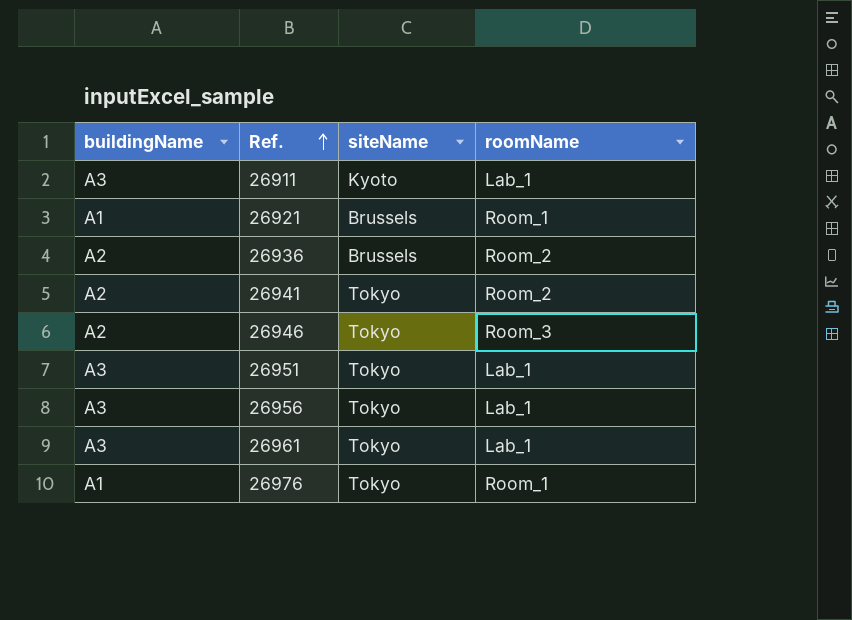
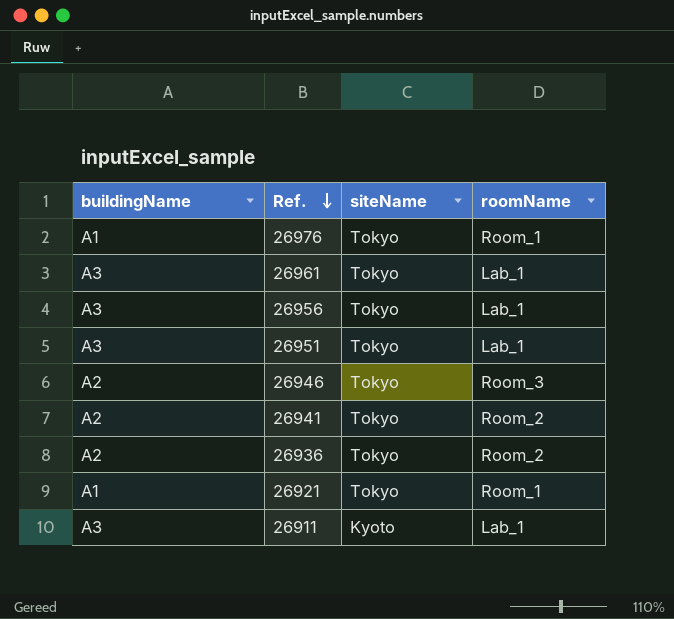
row order: Ref. ascending -> Ref. descending
26936 | siteName: Brussels -> Tokyo
26921 | siteName: Brussels -> Tokyo

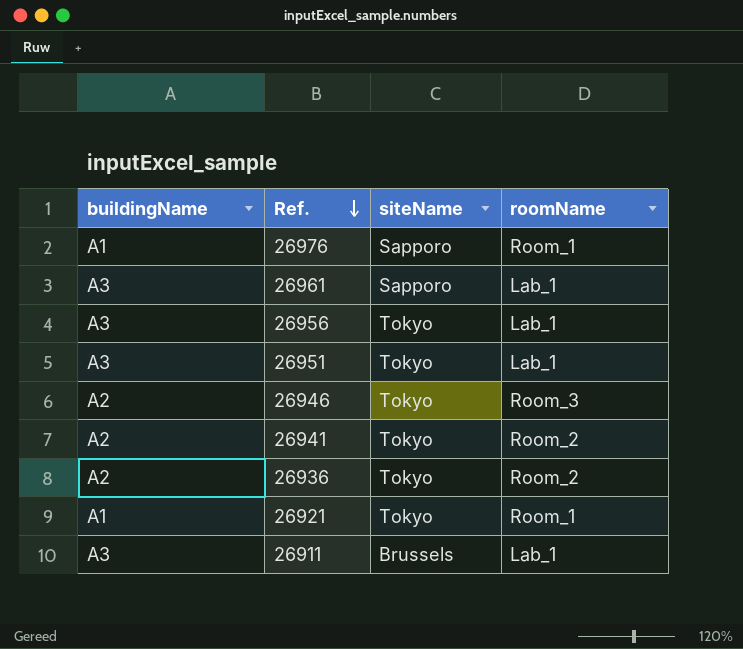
26976 | siteName: Tokyo -> Sapporo
26961 | siteName: Tokyo -> Sapporo
26911 | siteName: Kyoto -> Brussels

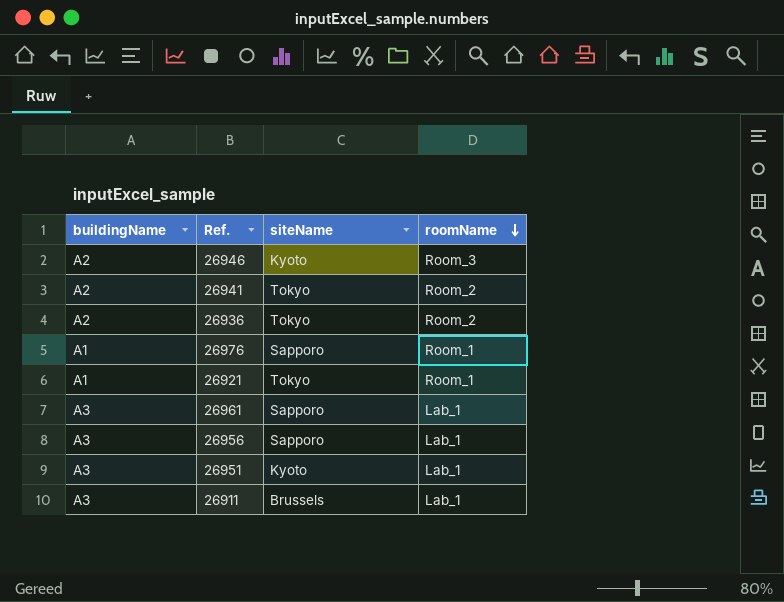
row order: Ref. descending -> roomName descending
26946 | siteName: Tokyo -> Kyoto
26956 | siteName: Tokyo -> Sapporo
26951 | siteName: Tokyo -> Kyoto

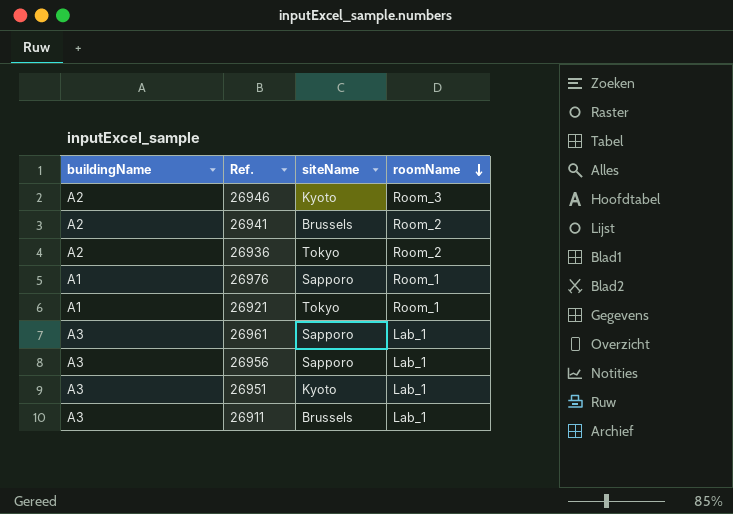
26941 | siteName: Tokyo -> Brussels

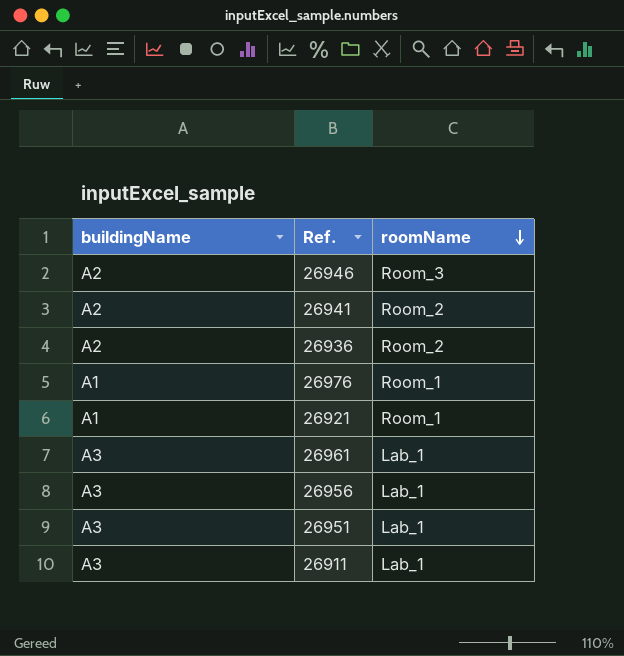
column siteName | position: 3 -> none

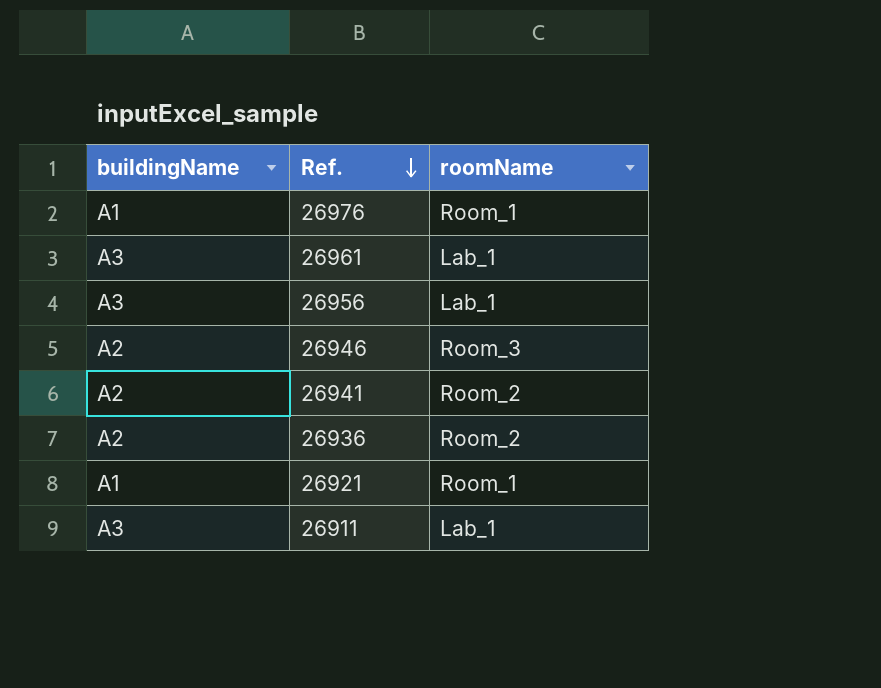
row order: roomName descending -> Ref. descending
row 26951: A3 | Lab_1 -> none

